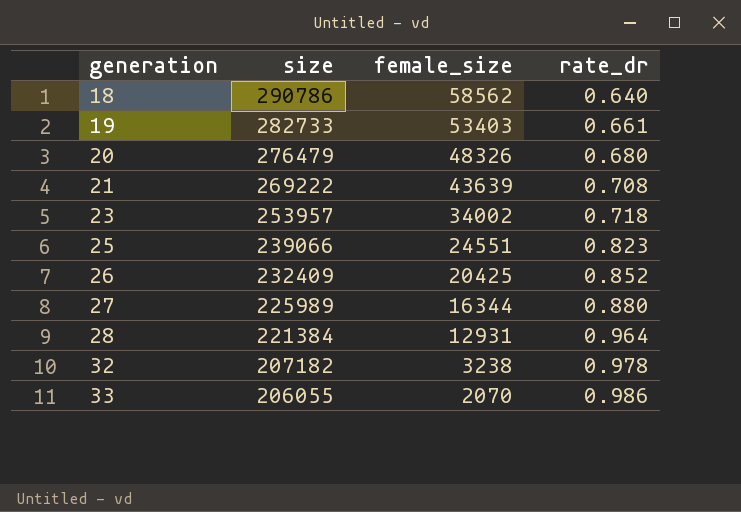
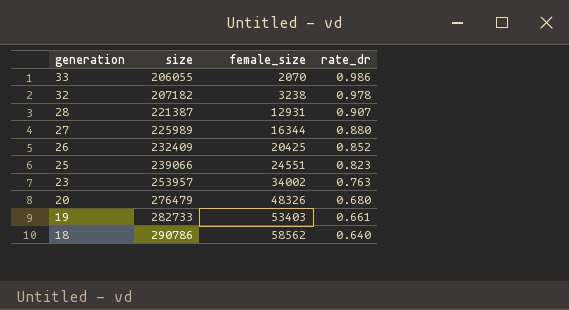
row order: generation ascending -> generation descending
row 21: 269222 | 43639 | 0.708 -> none
28 | size: 221384 -> 221387
28 | rate_dr: 0.964 -> 0.907
23 | rate_dr: 0.718 -> 0.763

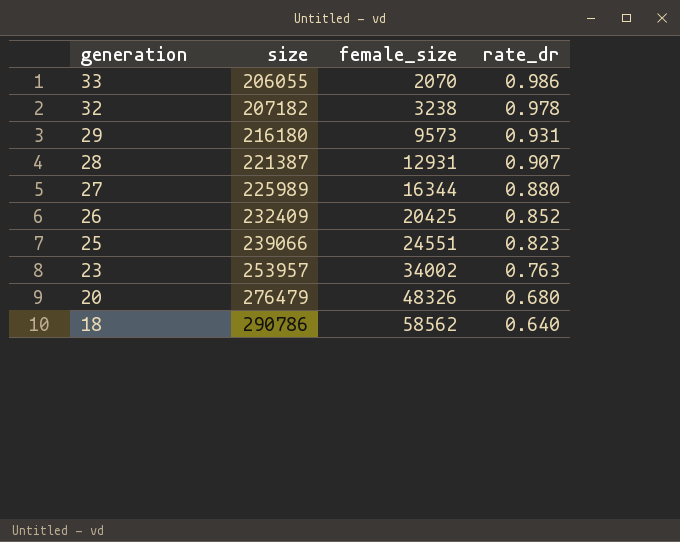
row 19: 282733 | 53403 | 0.661 -> none
row 29: none -> 216180 | 9573 | 0.931

